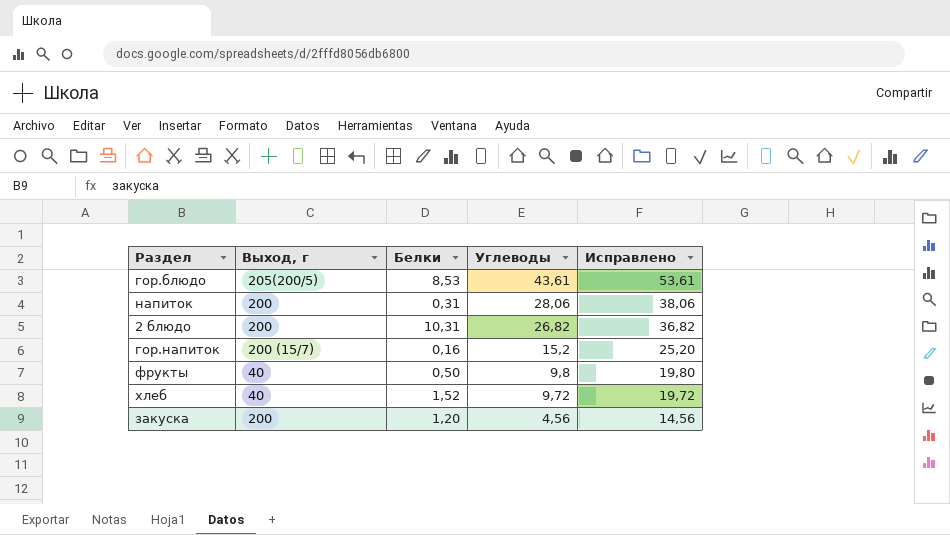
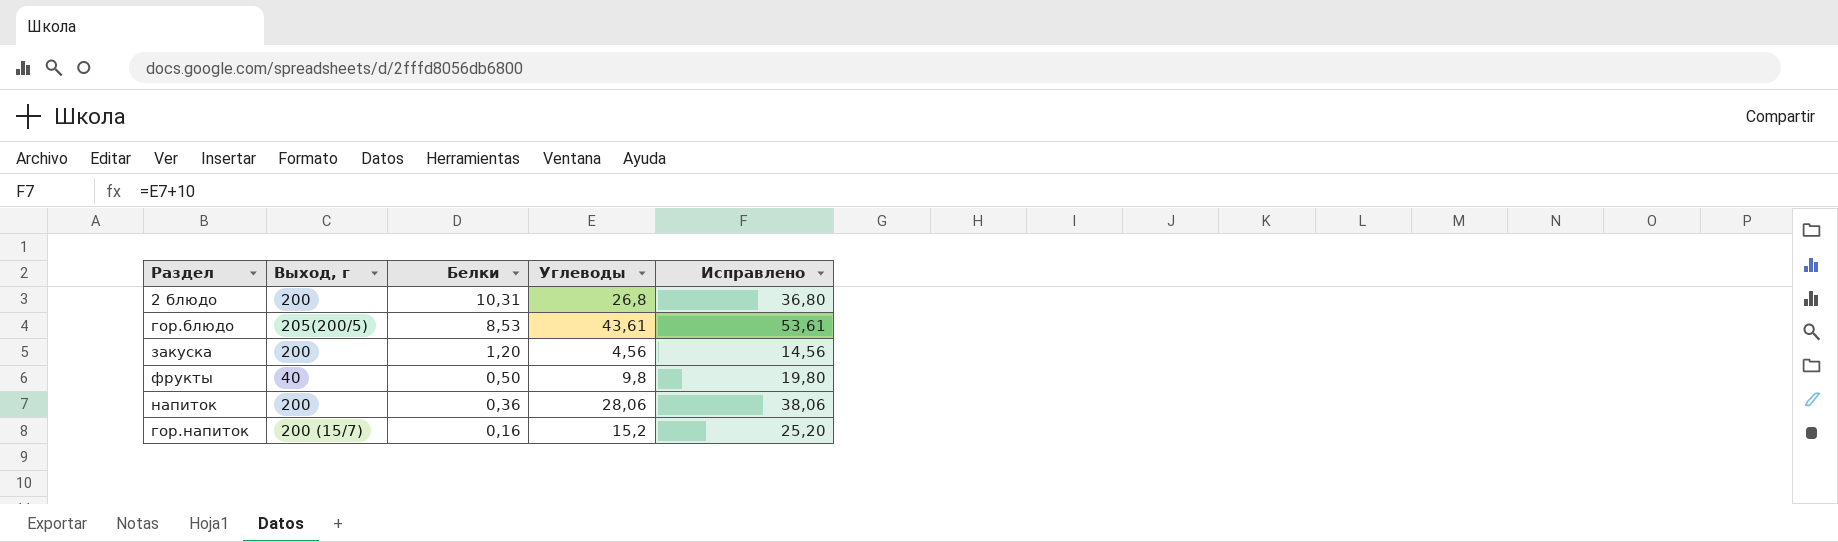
row order: Углеводы descending -> Белки descending
row хлеб: 40 | 1,52 | 9,72 | 19,72 -> none
2 блюдо | Углеводы: 26,82 -> 26,8
2 блюдо | Исправлено: 36,82 -> 36,80
напиток | Белки: 0,31 -> 0,36

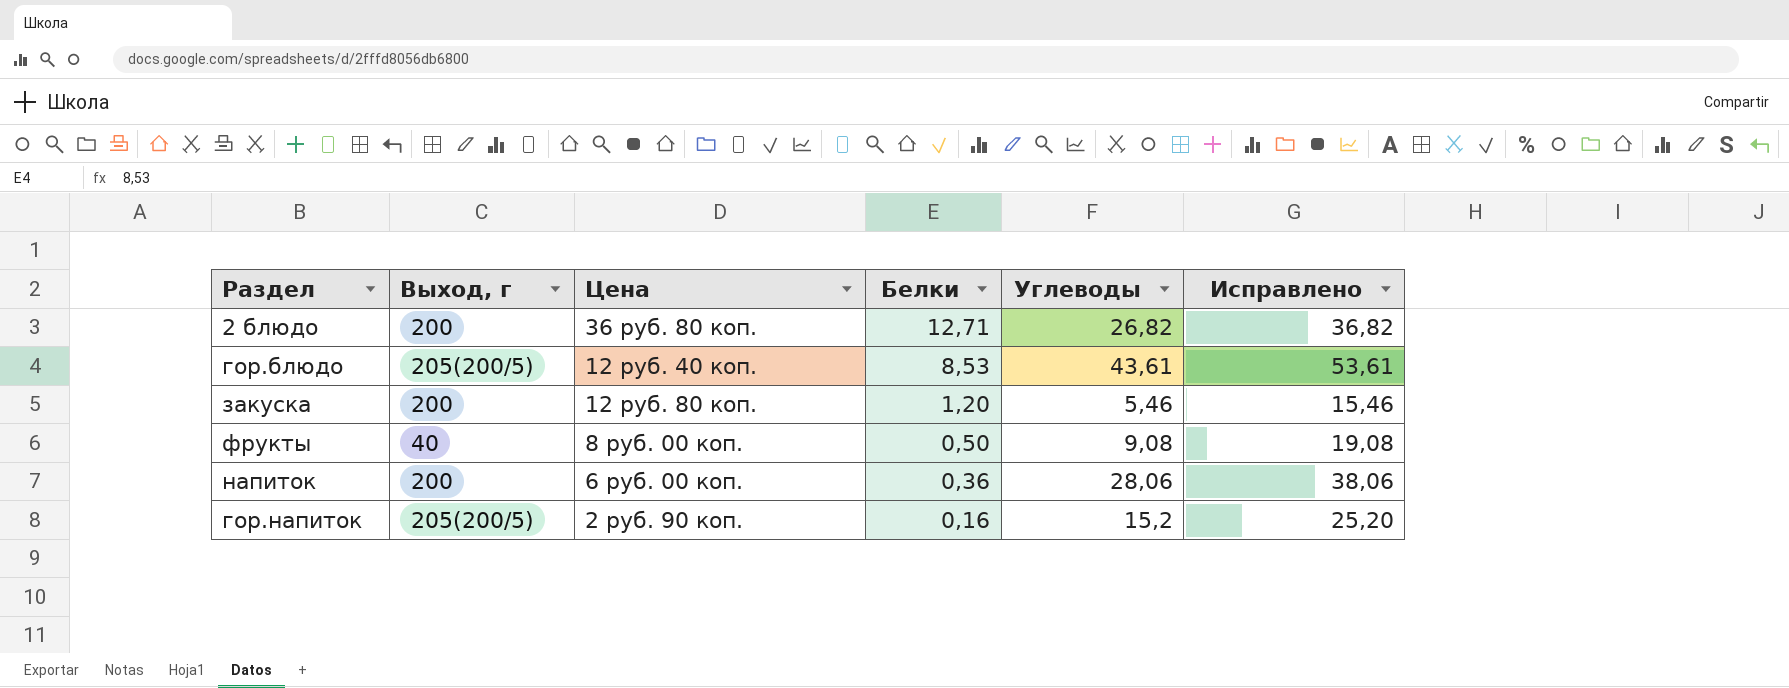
column Цена | position: none -> 3
2 блюдо | Белки: 10,31 -> 12,71
2 блюдо | Углеводы: 26,8 -> 26,82
2 блюдо | Исправлено: 36,80 -> 36,82
закуска | Углеводы: 4,56 -> 5,46
закуска | Исправлено: 14,56 -> 15,46
фрукты | Углеводы: 9,8 -> 9,08
фрукты | Исправлено: 19,80 -> 19,08
гор.напиток | Выход, г: 200 (15/7) -> 205(200/5)

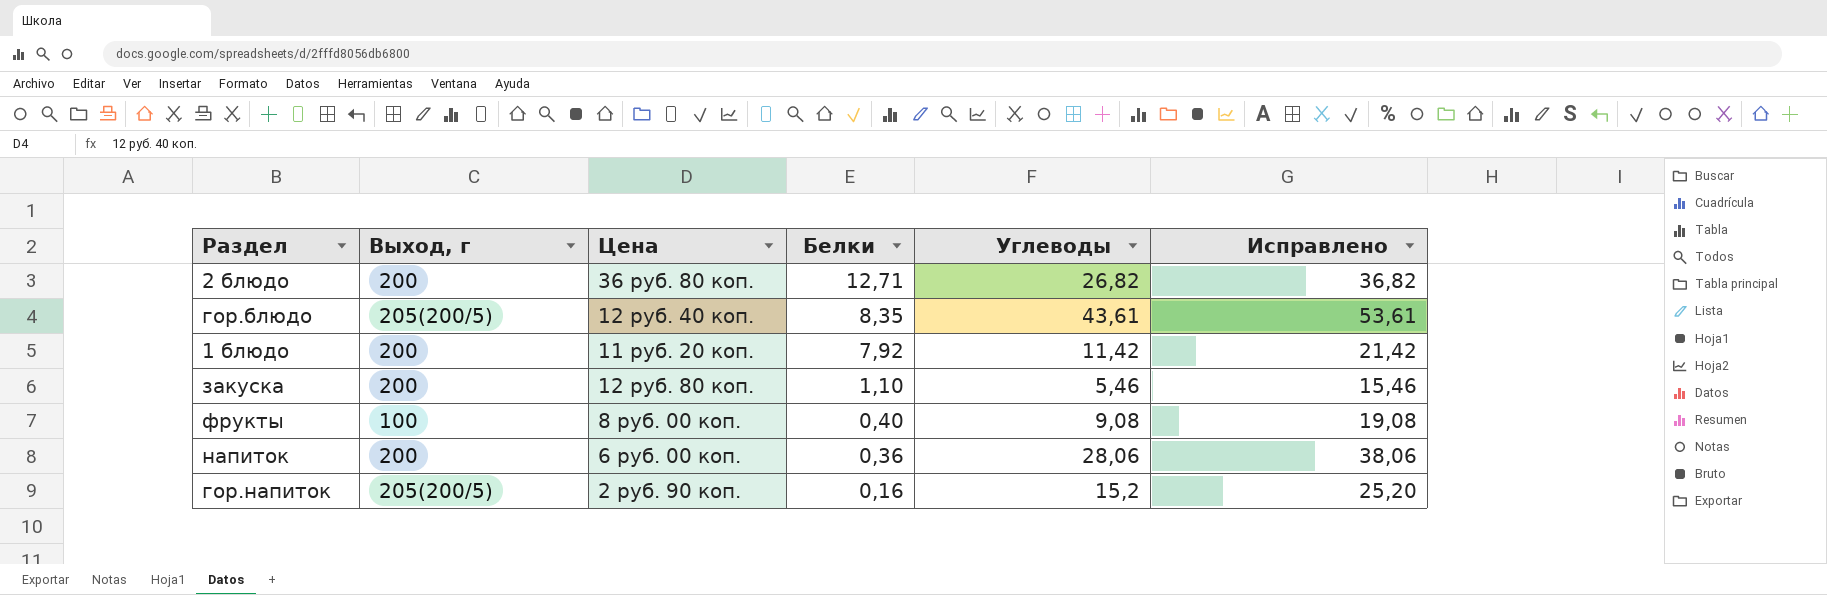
гор.блюдо | Белки: 8,53 -> 8,35
row 1 блюдо: none -> 200 | 11 руб. 20 коп. | 7,92 | 11,42 | 21,42
закуска | Белки: 1,20 -> 1,10
фрукты | Выход, г: 40 -> 100
фрукты | Белки: 0,50 -> 0,40

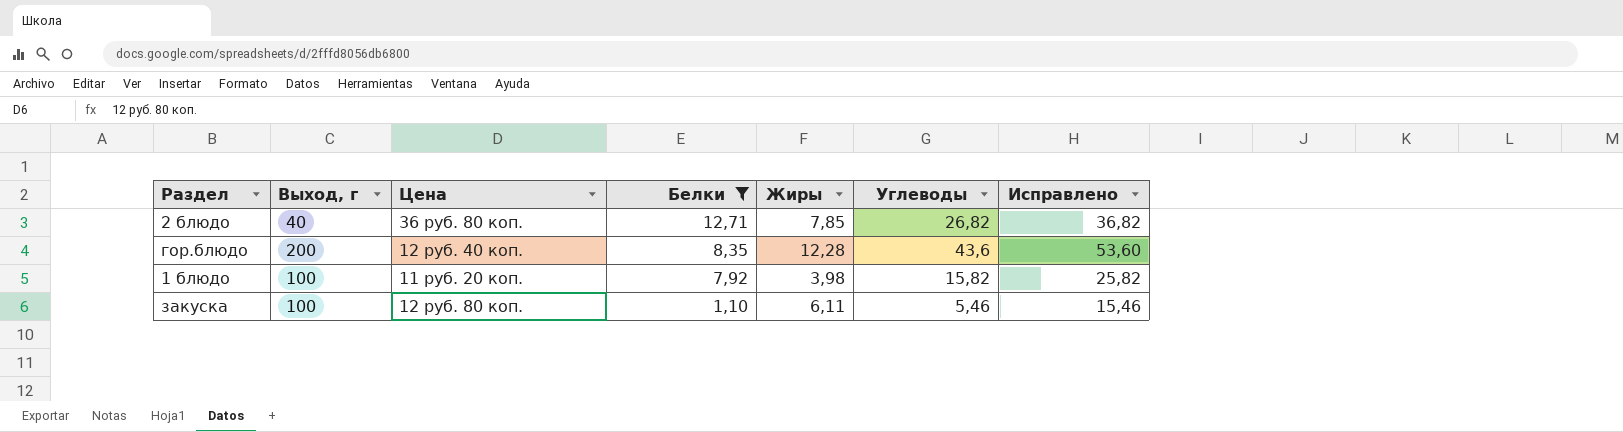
filter: none -> Белки >= 1,10
column Жиры | position: none -> 5
2 блюдо | Выход, г: 200 -> 40
гор.блюдо | Выход, г: 205(200/5) -> 200
гор.блюдо | Углеводы: 43,61 -> 43,6
гор.блюдо | Исправлено: 53,61 -> 53,60
1 блюдо | Выход, г: 200 -> 100
1 блюдо | Углеводы: 11,42 -> 15,82
1 блюдо | Исправлено: 21,42 -> 25,82
закуска | Выход, г: 200 -> 100

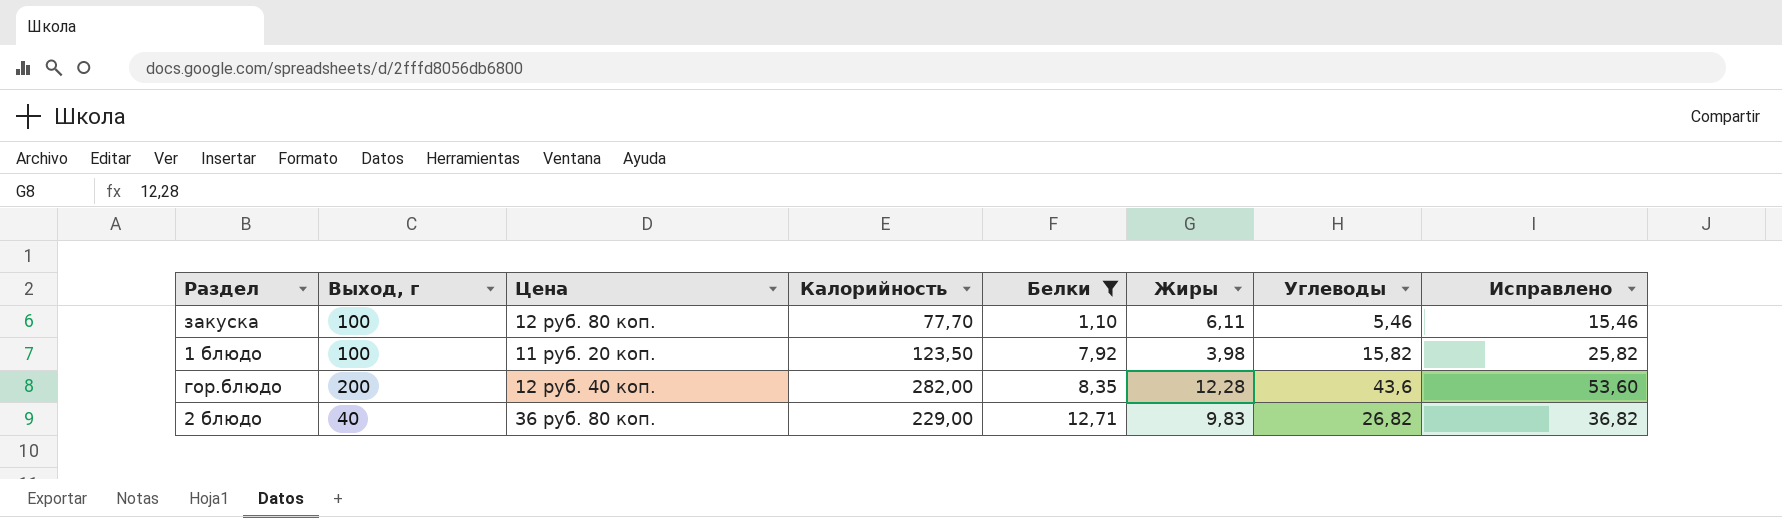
row order: Белки descending -> Белки ascending
column Калорийность | position: none -> 4
2 блюдо | Жиры: 7,85 -> 9,83

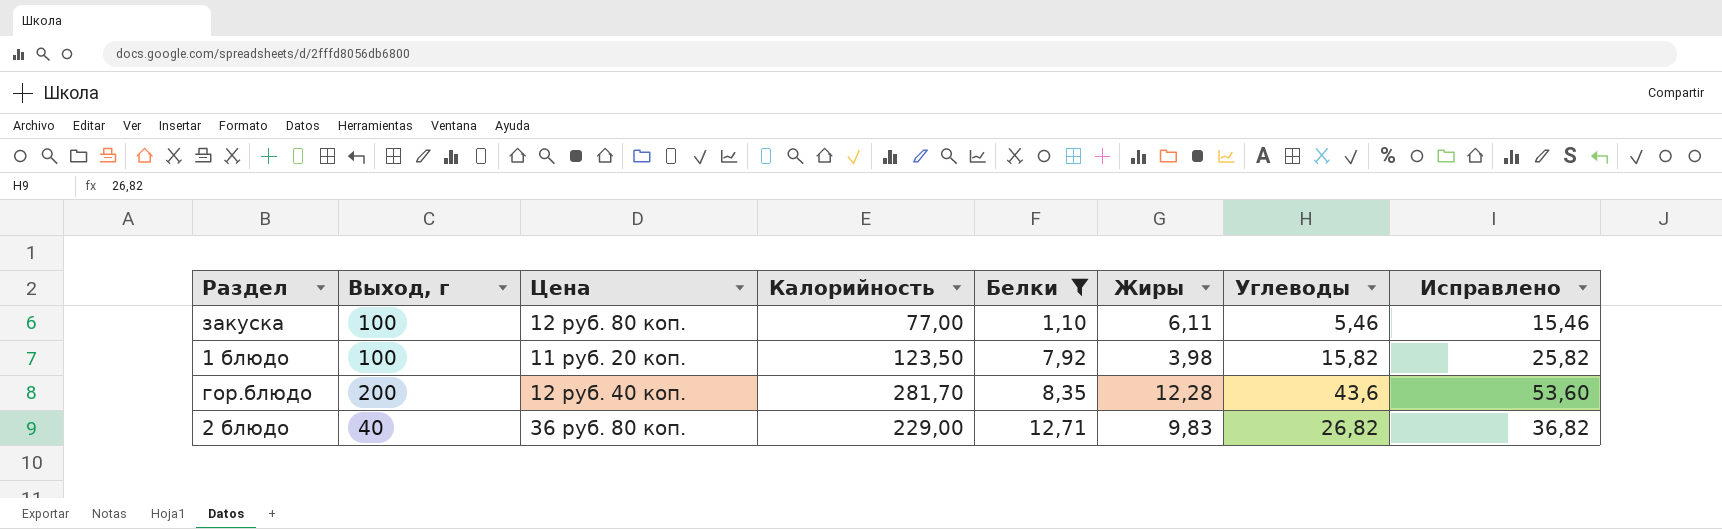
закуска | Калорийность: 77,70 -> 77,00
гор.блюдо | Калорийность: 282,00 -> 281,70

